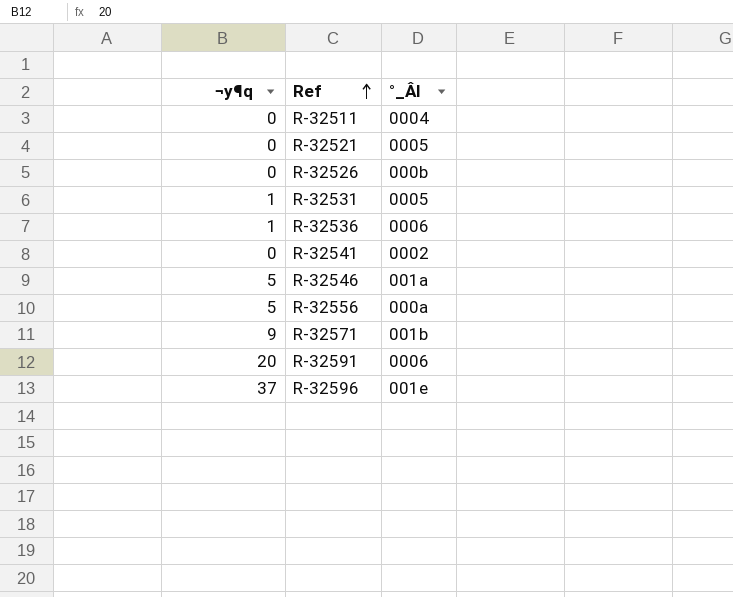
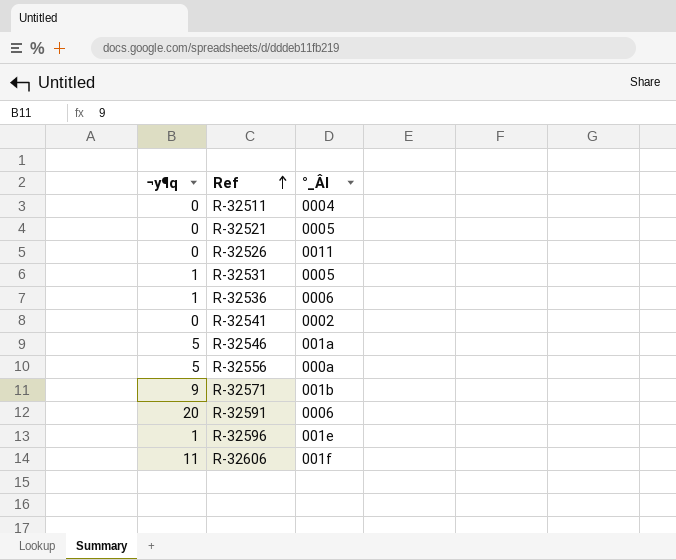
R-32526 | °_ÂI: 000b -> 0011
R-32596 | ¬y¶q: 37 -> 1
row R-32606: none -> 11 | 001f

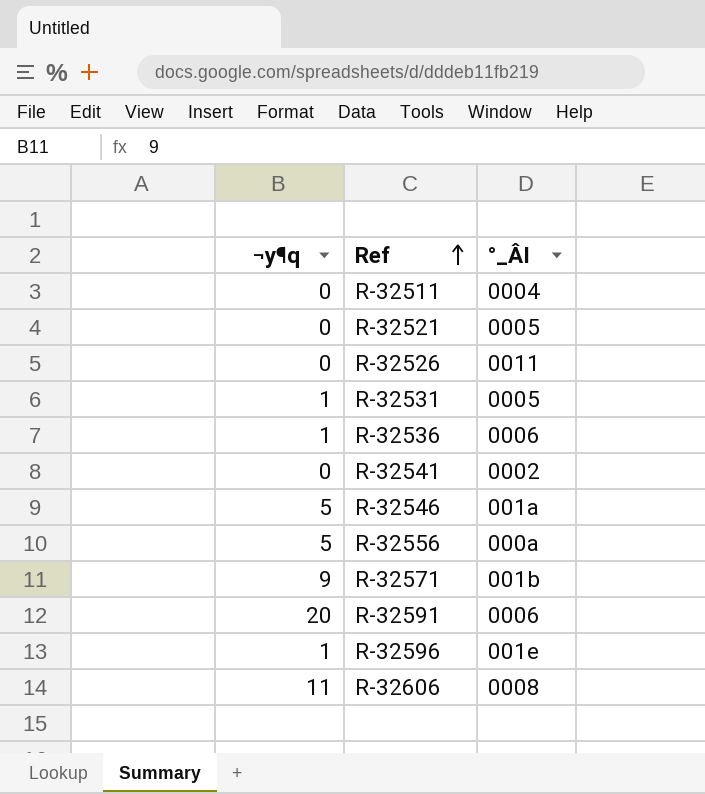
R-32606 | °_ÂI: 001f -> 0008

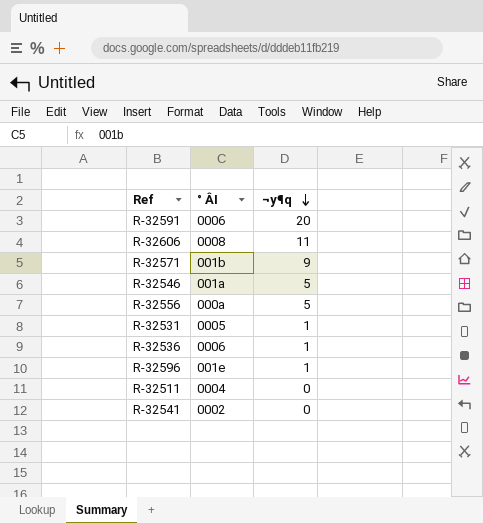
row order: Ref ascending -> ¬y¶q descending
column name: °_ÂI -> ° ÂI
column ¬y¶q | position: 1 -> 3
row R-32521: 0 | 0005 -> none
row R-32526: 0 | 0011 -> none

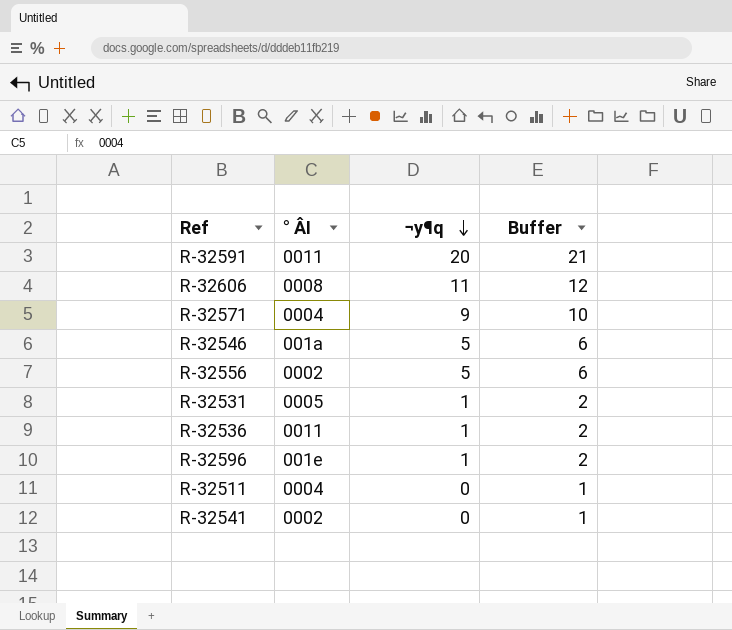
column Buffer | formula: none -> [¬y¶q] + 1
R-32591 | ° ÂI: 0006 -> 0011
R-32571 | ° ÂI: 001b -> 0004
R-32556 | ° ÂI: 000a -> 0002
R-32536 | ° ÂI: 0006 -> 0011

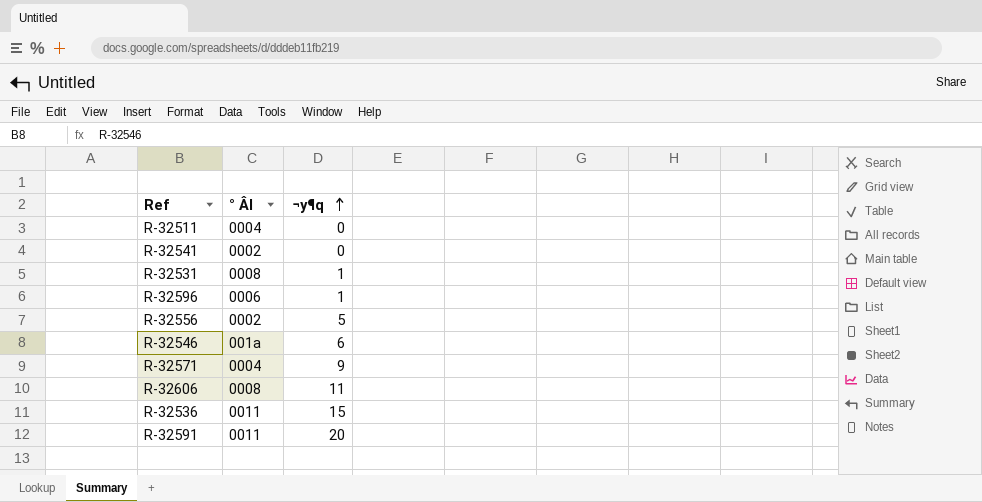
row order: ¬y¶q descending -> ¬y¶q ascending
column Buffer | formula: [¬y¶q] + 1 -> none
R-32531 | ° ÂI: 0005 -> 0008
R-32596 | ° ÂI: 001e -> 0006
R-32546 | ¬y¶q: 5 -> 6
R-32536 | ¬y¶q: 1 -> 15

